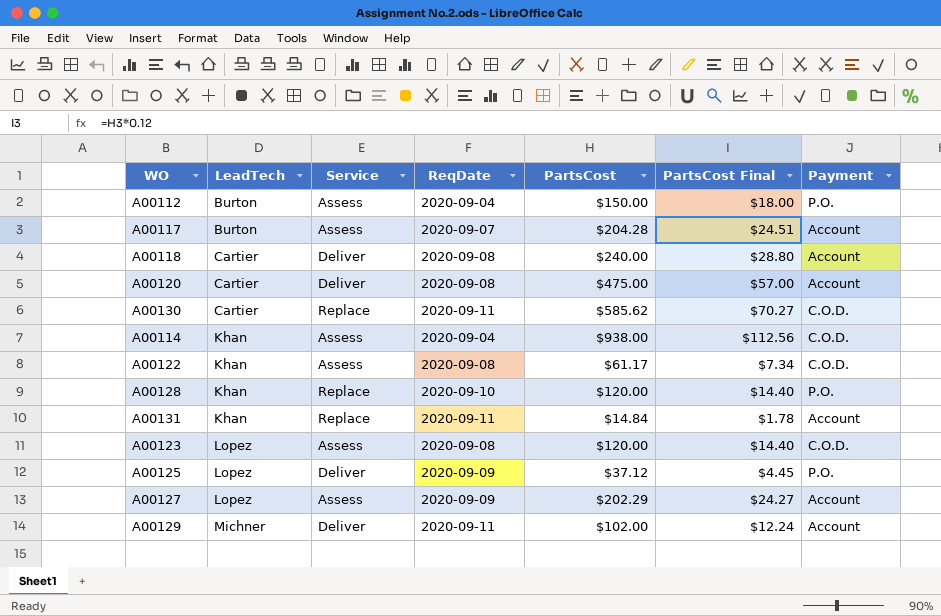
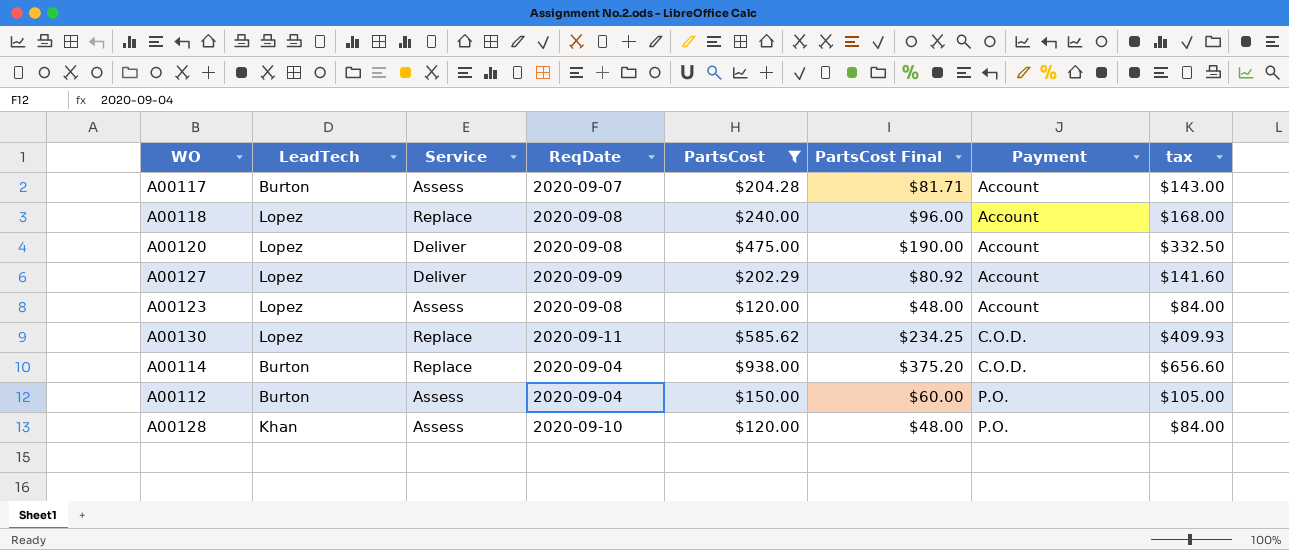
filter: none -> PartsCost >= $120.00
row order: LeadTech ascending -> Payment ascending
column PartsCost Final | formula: [PartsCost] * 0.12 -> [PartsCost] * 0.4
column tax | formula: none -> [PartsCost] * 0.7
A00118 | LeadTech: Cartier -> Lopez
A00118 | Service: Deliver -> Replace
A00120 | LeadTech: Cartier -> Lopez
A00127 | Service: Assess -> Deliver
A00123 | Payment: C.O.D. -> Account
A00130 | LeadTech: Cartier -> Lopez
A00114 | LeadTech: Khan -> Burton
A00114 | Service: Assess -> Replace
A00128 | Service: Replace -> Assess

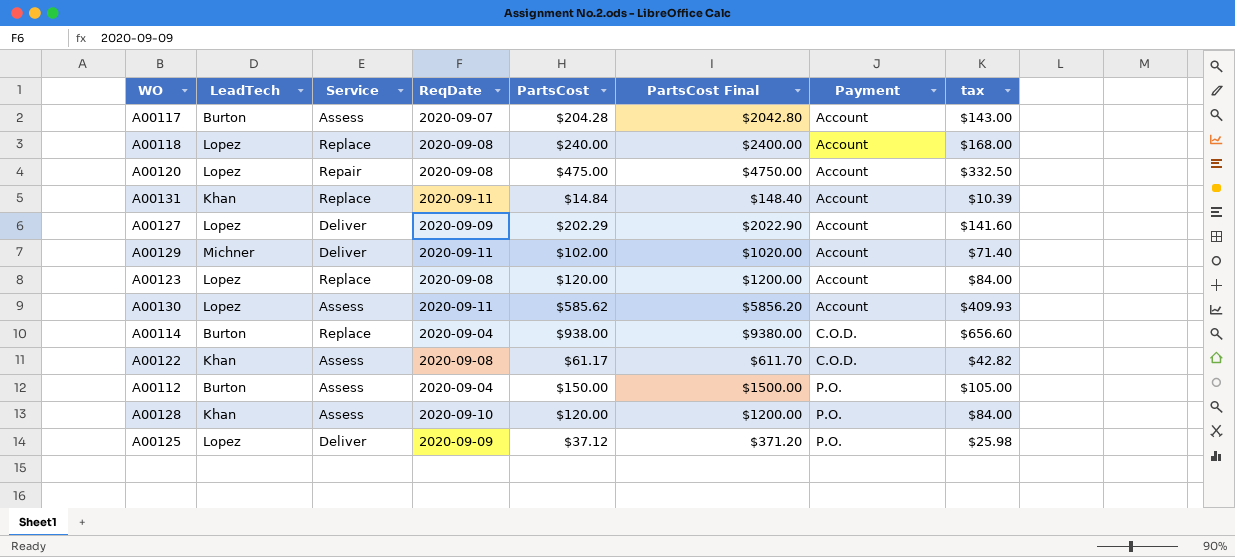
filter: PartsCost >= $120.00 -> none
column PartsCost Final | formula: [PartsCost] * 0.4 -> [PartsCost] * 10
A00120 | Service: Deliver -> Repair
A00123 | Service: Assess -> Replace
A00130 | Service: Replace -> Assess
A00130 | Payment: C.O.D. -> Account

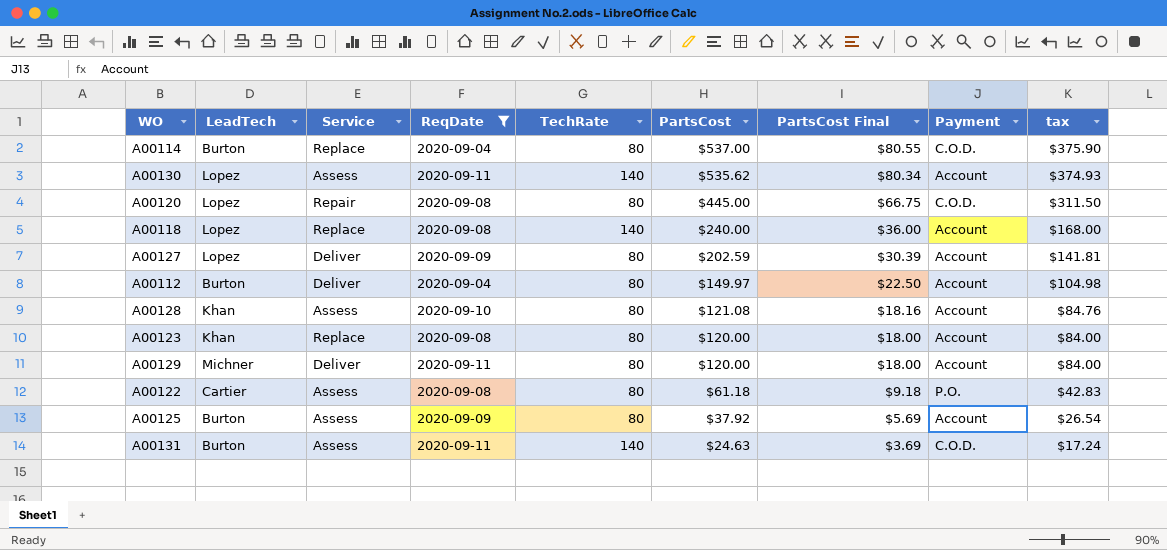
filter: none -> ReqDate != 2020-09-07
row order: Payment ascending -> PartsCost descending
column TechRate | position: none -> 5
column PartsCost Final | formula: [PartsCost] * 10 -> [PartsCost] * 0.15
A00114 | PartsCost: $938.00 -> $537.00
A00114 | tax: $656.60 -> $375.90
A00130 | PartsCost: $585.62 -> $535.62
A00130 | tax: $409.93 -> $374.93
A00120 | PartsCost: $475.00 -> $445.00
A00120 | Payment: Account -> C.O.D.
A00120 | tax: $332.50 -> $311.50
A00127 | PartsCost: $202.29 -> $202.59
A00127 | tax: $141.60 -> $141.81
A00112 | Service: Assess -> Deliver
A00112 | PartsCost: $150.00 -> $149.97
A00112 | Payment: P.O. -> Account
A00112 | tax: $105.00 -> $104.98
A00128 | PartsCost: $120.00 -> $121.08
A00128 | Payment: P.O. -> Account
A00128 | tax: $84.00 -> $84.76
A00123 | LeadTech: Lopez -> Khan
A00129 | PartsCost: $102.00 -> $120.00
A00129 | tax: $71.40 -> $84.00
A00122 | LeadTech: Khan -> Cartier
A00122 | PartsCost: $61.17 -> $61.18
A00122 | Payment: C.O.D. -> P.O.
A00122 | tax: $42.82 -> $42.83
A00125 | LeadTech: Lopez -> Burton
A00125 | Service: Deliver -> Assess
A00125 | PartsCost: $37.12 -> $37.92
A00125 | Payment: P.O. -> Account
A00125 | tax: $25.98 -> $26.54
A00131 | LeadTech: Khan -> Burton
A00131 | Service: Replace -> Assess
A00131 | PartsCost: $14.84 -> $24.63
A00131 | Payment: Account -> C.O.D.
A00131 | tax: $10.39 -> $17.24

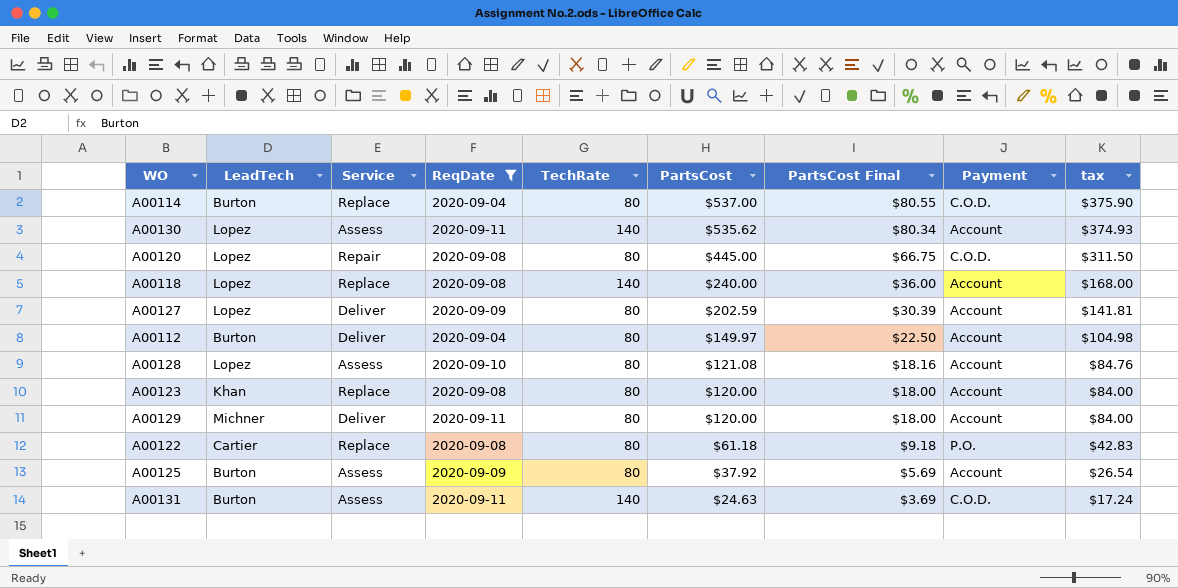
A00128 | LeadTech: Khan -> Lopez
A00122 | Service: Assess -> Replace

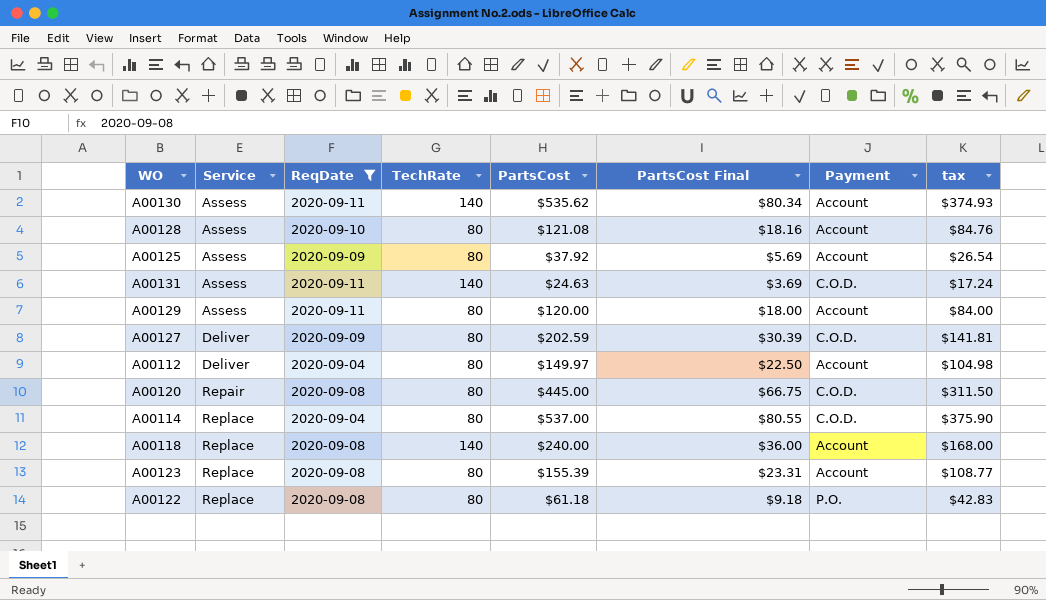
row order: PartsCost descending -> Service ascending
column LeadTech | position: 2 -> none
A00129 | Service: Deliver -> Assess
A00127 | Payment: Account -> C.O.D.
A00123 | PartsCost: $120.00 -> $155.39
A00123 | PartsCost Final: $18.00 -> $23.31
A00123 | tax: $84.00 -> $108.77

